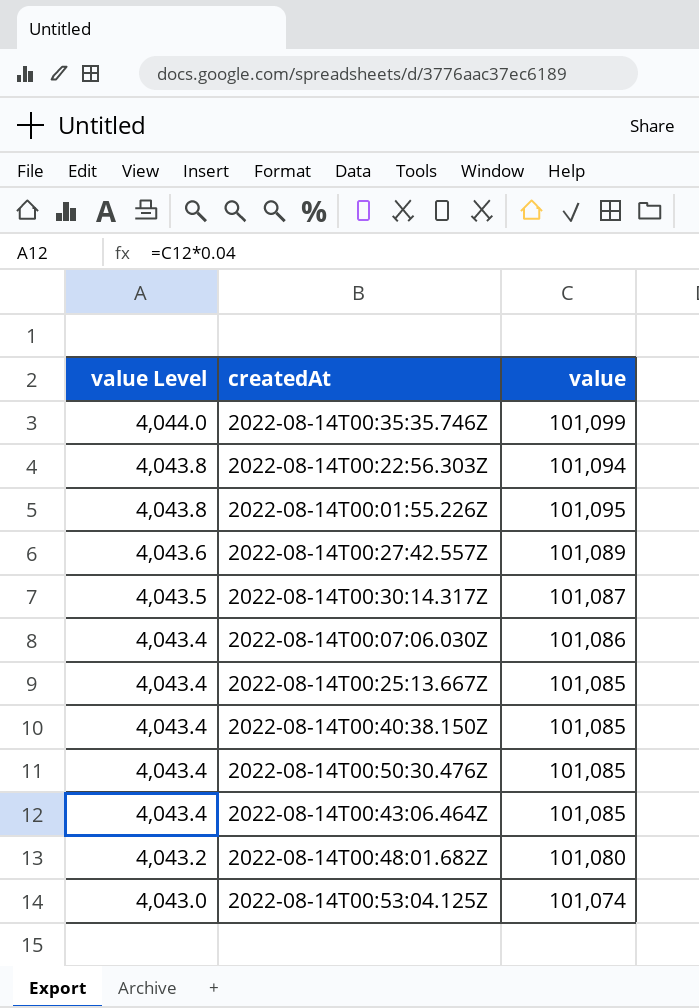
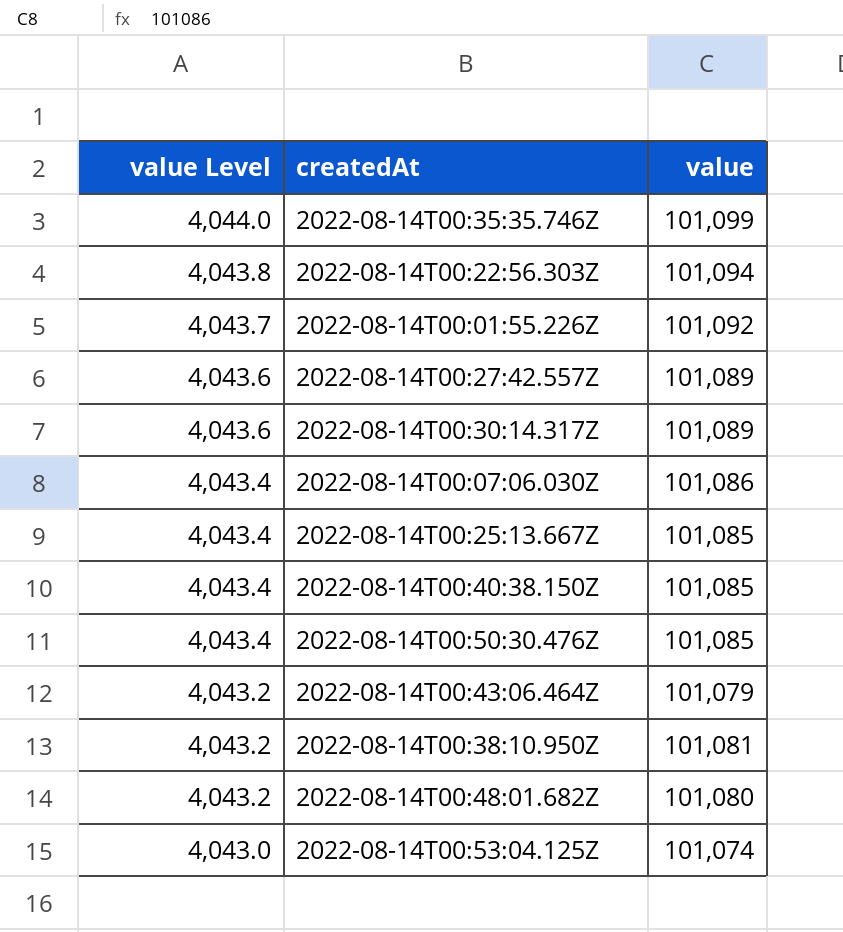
2022-08-14T00:01:55.226Z | value Level: 4,043.8 -> 4,043.7
2022-08-14T00:01:55.226Z | value: 101,095 -> 101,092
2022-08-14T00:30:14.317Z | value Level: 4,043.5 -> 4,043.6
2022-08-14T00:30:14.317Z | value: 101,087 -> 101,089
2022-08-14T00:43:06.464Z | value Level: 4,043.4 -> 4,043.2
2022-08-14T00:43:06.464Z | value: 101,085 -> 101,079
row 2022-08-14T00:38:10.950Z: none -> 4,043.2 | 101,081

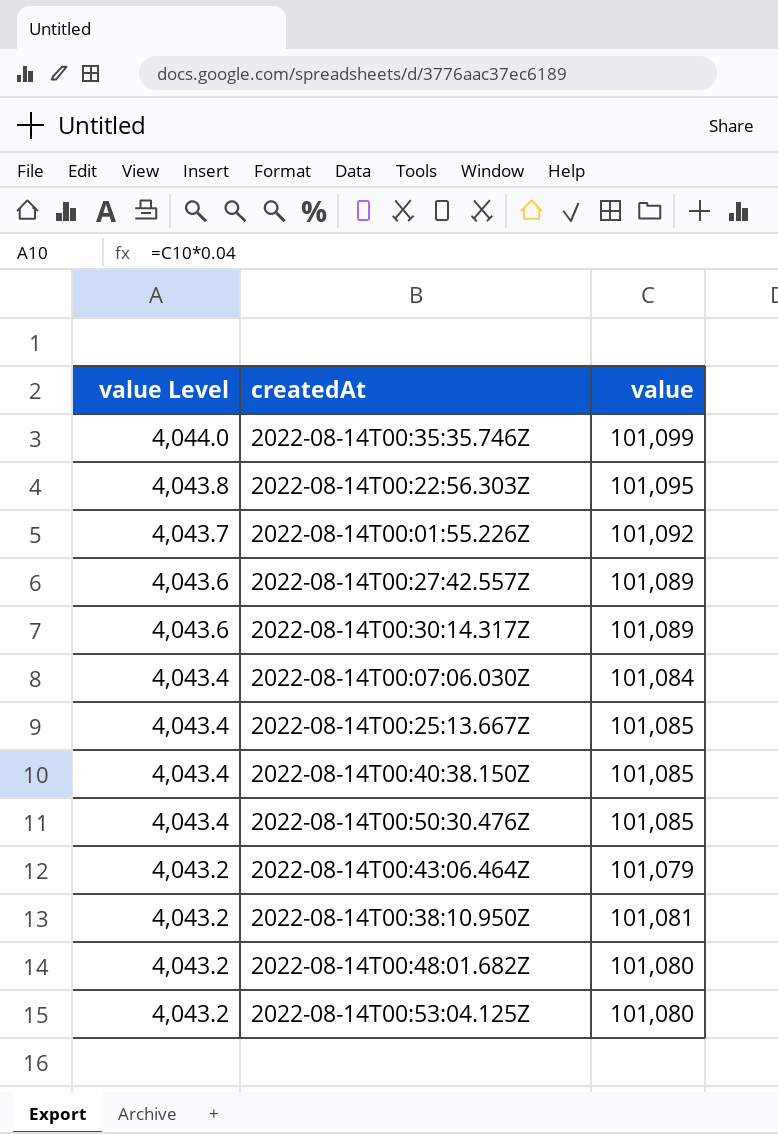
2022-08-14T00:22:56.303Z | value: 101,094 -> 101,095
2022-08-14T00:07:06.030Z | value: 101,086 -> 101,084
2022-08-14T00:53:04.125Z | value Level: 4,043.0 -> 4,043.2
2022-08-14T00:53:04.125Z | value: 101,074 -> 101,080

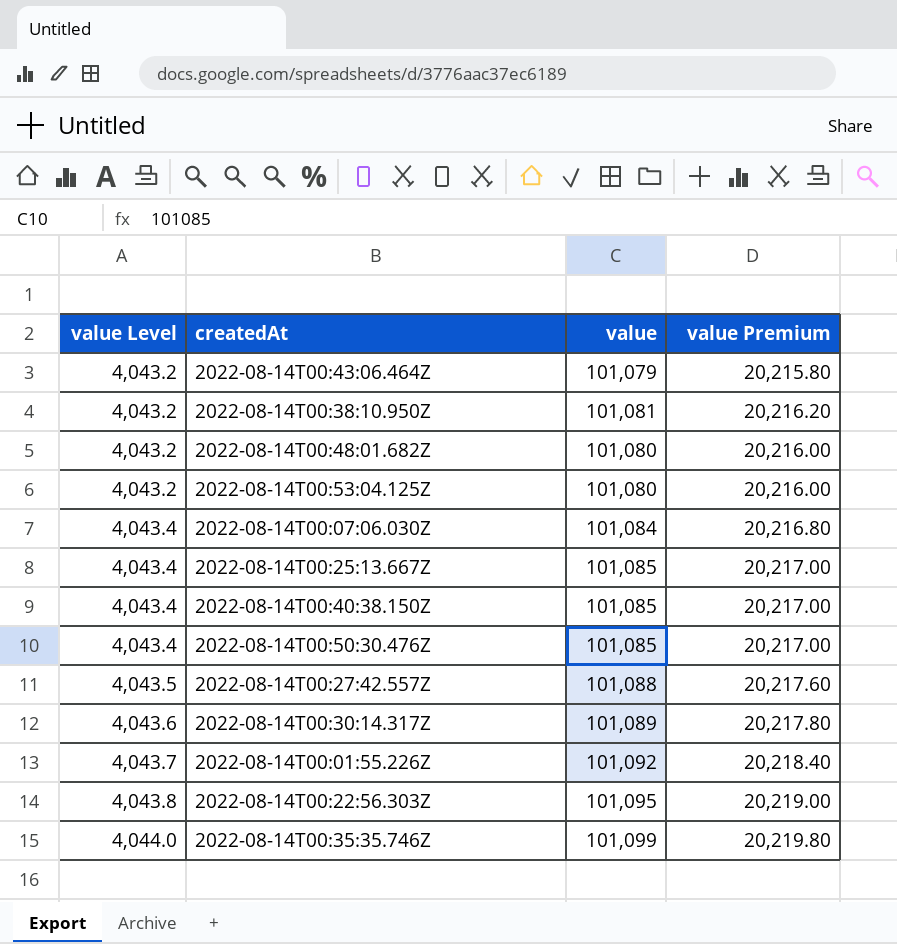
row order: value Level descending -> value Level ascending
column value Premium | formula: none -> [value] * 0.2
2022-08-14T00:27:42.557Z | value Level: 4,043.6 -> 4,043.5
2022-08-14T00:27:42.557Z | value: 101,089 -> 101,088

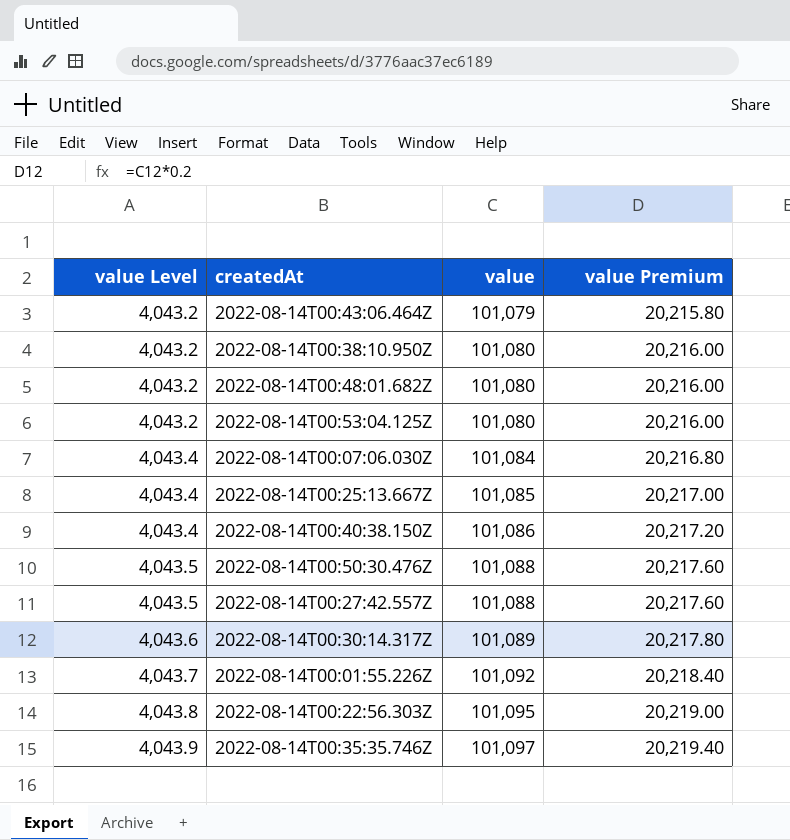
2022-08-14T00:38:10.950Z | value: 101,081 -> 101,080
2022-08-14T00:38:10.950Z | value Premium: 20,216.20 -> 20,216.00
2022-08-14T00:40:38.150Z | value: 101,085 -> 101,086
2022-08-14T00:40:38.150Z | value Premium: 20,217.00 -> 20,217.20
2022-08-14T00:50:30.476Z | value Level: 4,043.4 -> 4,043.5
2022-08-14T00:50:30.476Z | value: 101,085 -> 101,088
2022-08-14T00:50:30.476Z | value Premium: 20,217.00 -> 20,217.60
2022-08-14T00:35:35.746Z | value Level: 4,044.0 -> 4,043.9
2022-08-14T00:35:35.746Z | value: 101,099 -> 101,097
2022-08-14T00:35:35.746Z | value Premium: 20,219.80 -> 20,219.40

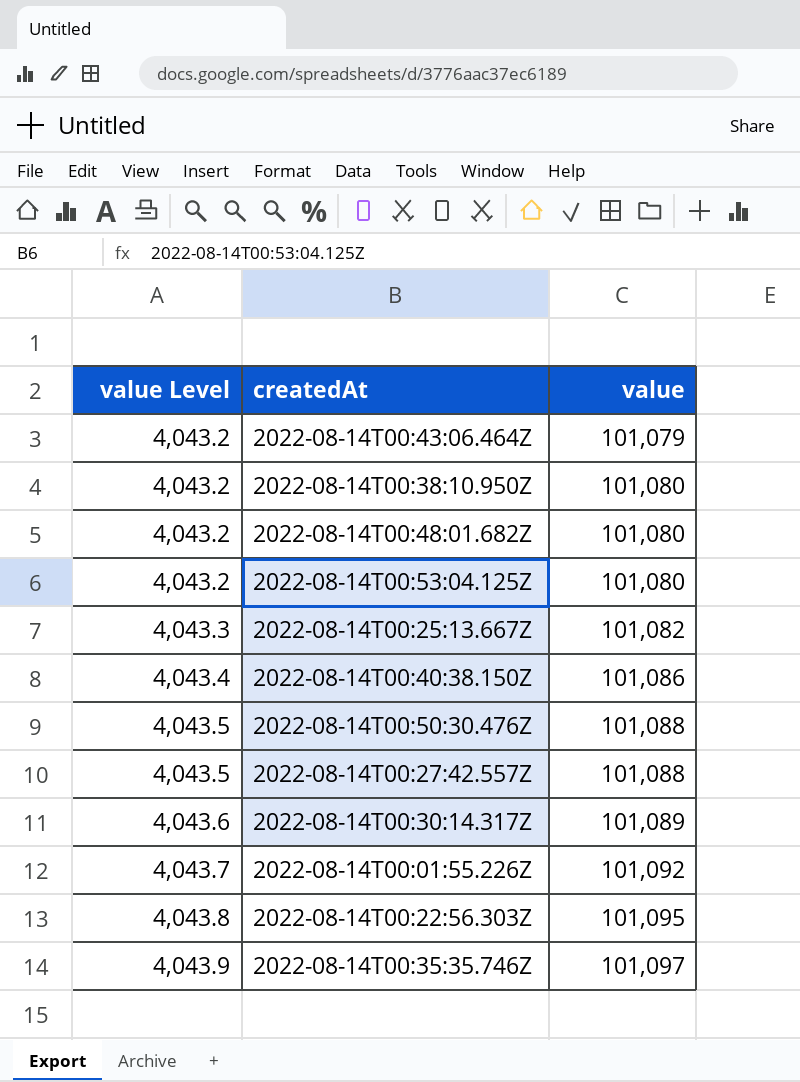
column value Premium | formula: [value] * 0.2 -> none
row 2022-08-14T00:07:06.030Z: 4,043.4 | 101,084 | 20,216.80 -> none
2022-08-14T00:25:13.667Z | value Level: 4,043.4 -> 4,043.3
2022-08-14T00:25:13.667Z | value: 101,085 -> 101,082

